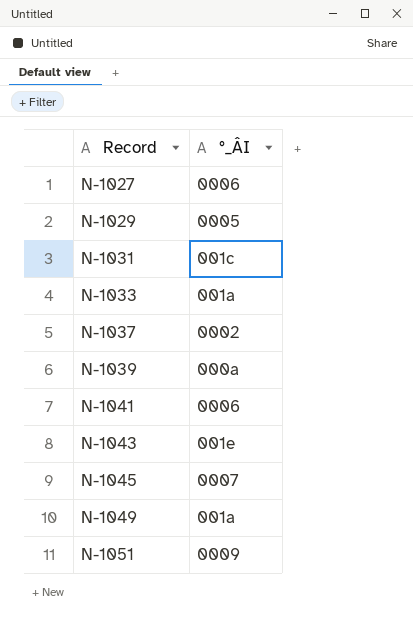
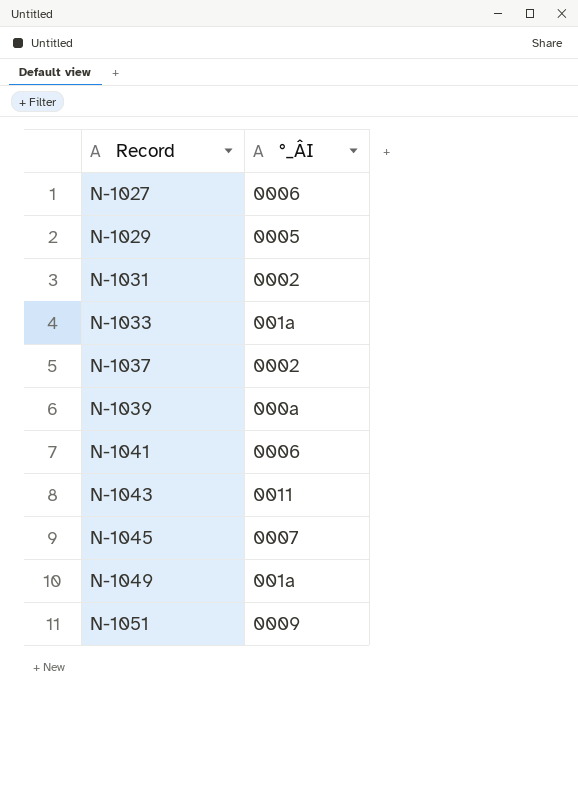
N-1031 | °_ÂI: 001c -> 0002
N-1043 | °_ÂI: 001e -> 0011

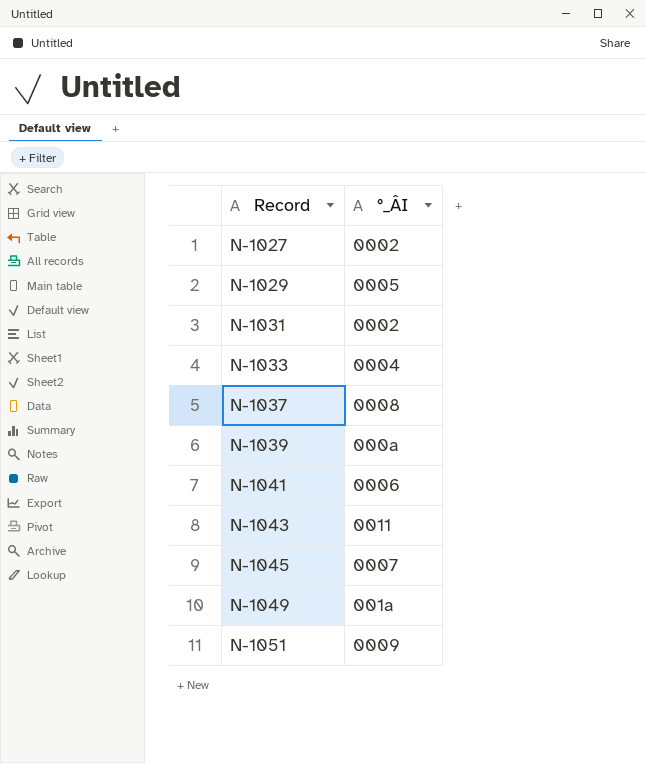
N-1027 | °_ÂI: 0006 -> 0002
N-1033 | °_ÂI: 001a -> 0004
N-1037 | °_ÂI: 0002 -> 0008

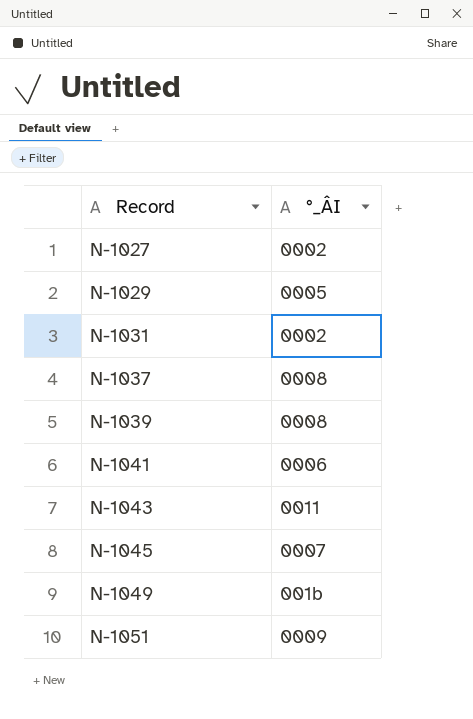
row N-1033: 0004 -> none
N-1039 | °_ÂI: 000a -> 0008
N-1049 | °_ÂI: 001a -> 001b

